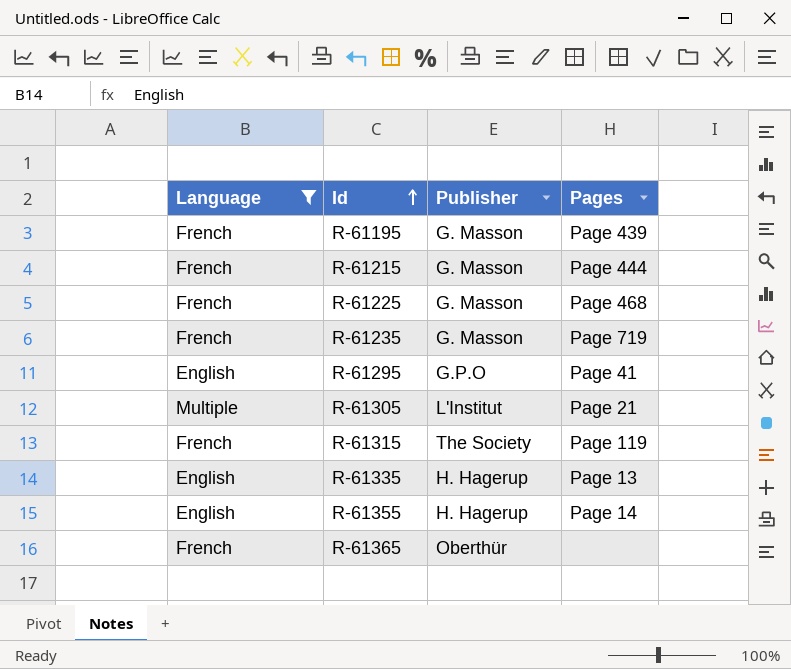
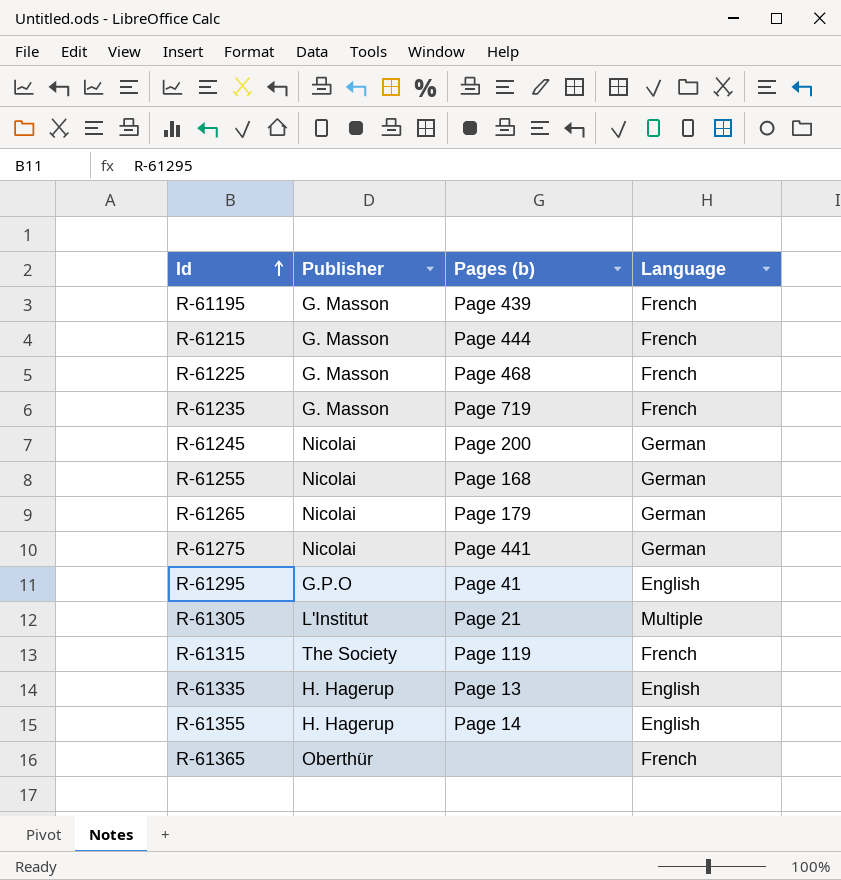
filter: Language != German -> none
column name: Pages -> Pages (b)
column Language | position: 1 -> 4

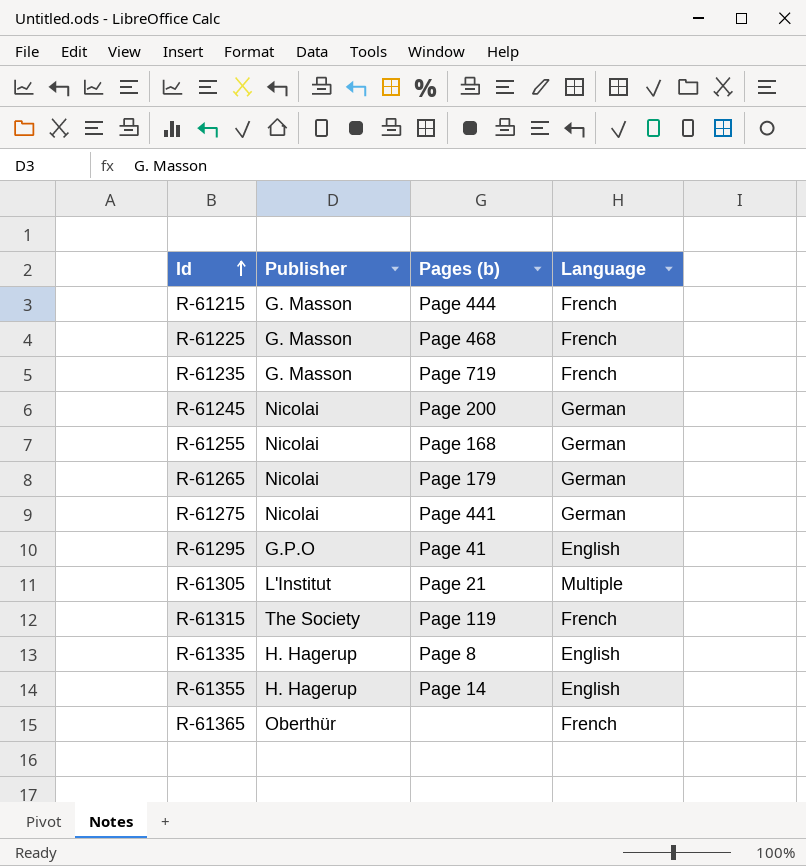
row R-61195: G. Masson | Page 439 | French -> none
R-61335 | Pages (b): Page 13 -> Page 8

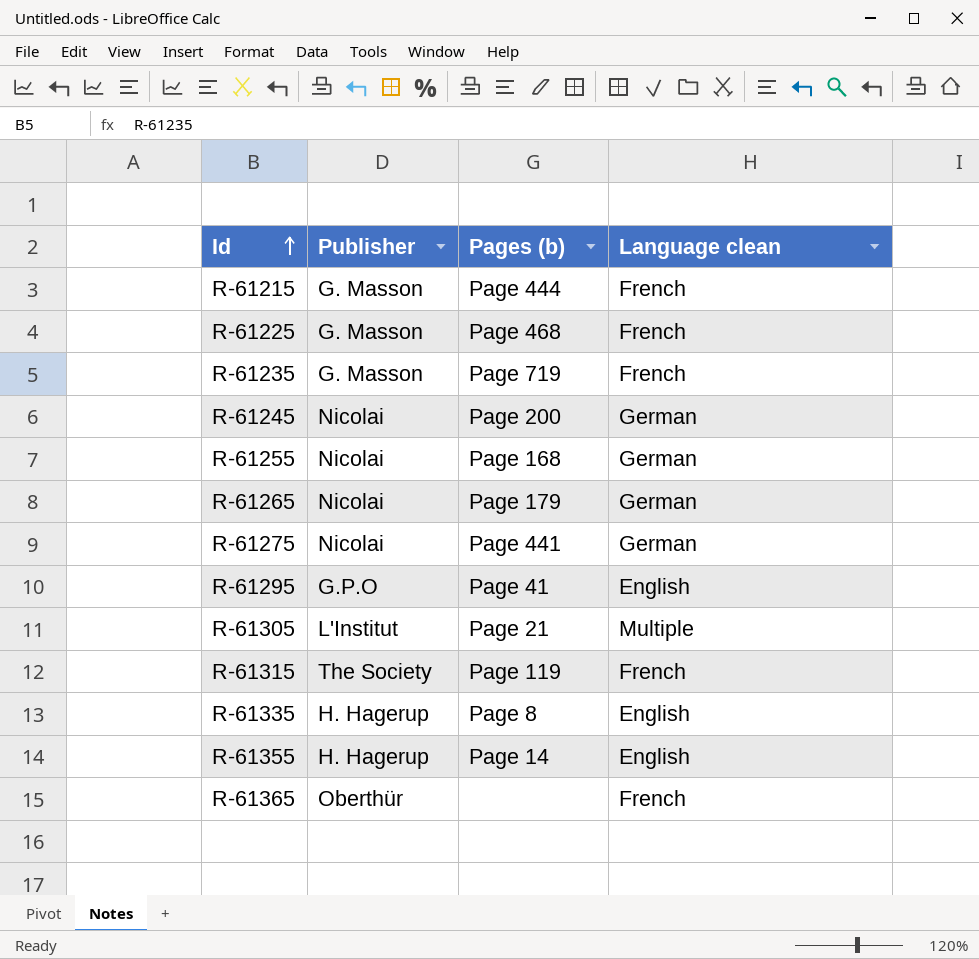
column name: Language -> Language clean

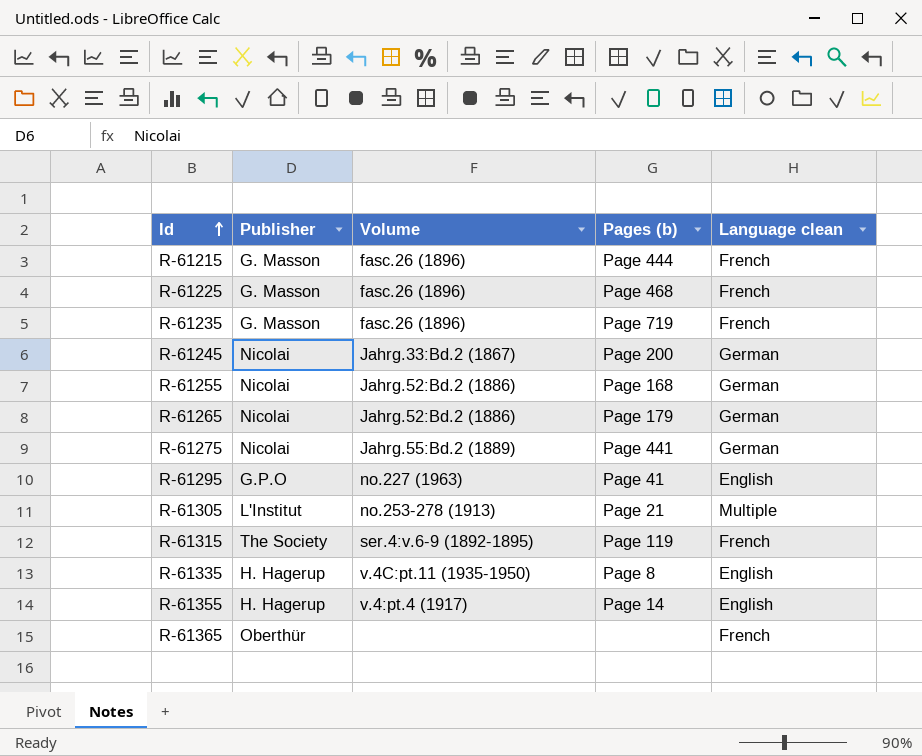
column Volume | position: none -> 3

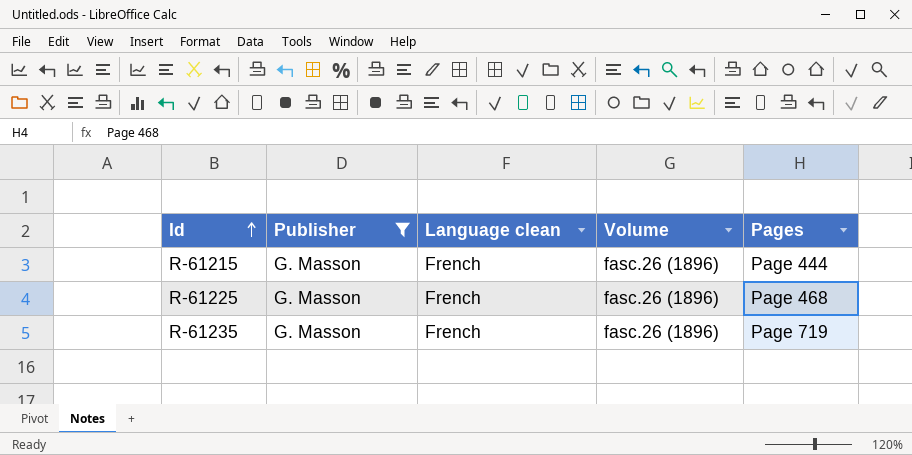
filter: none -> Publisher = G. Masson
column Language clean | position: 5 -> 3
column name: Pages (b) -> Pages

